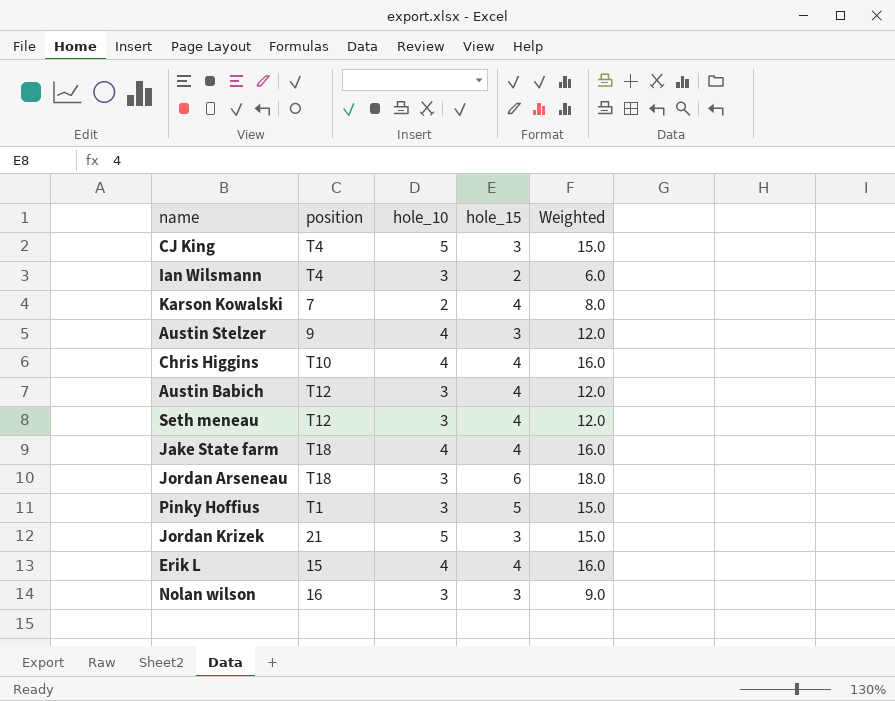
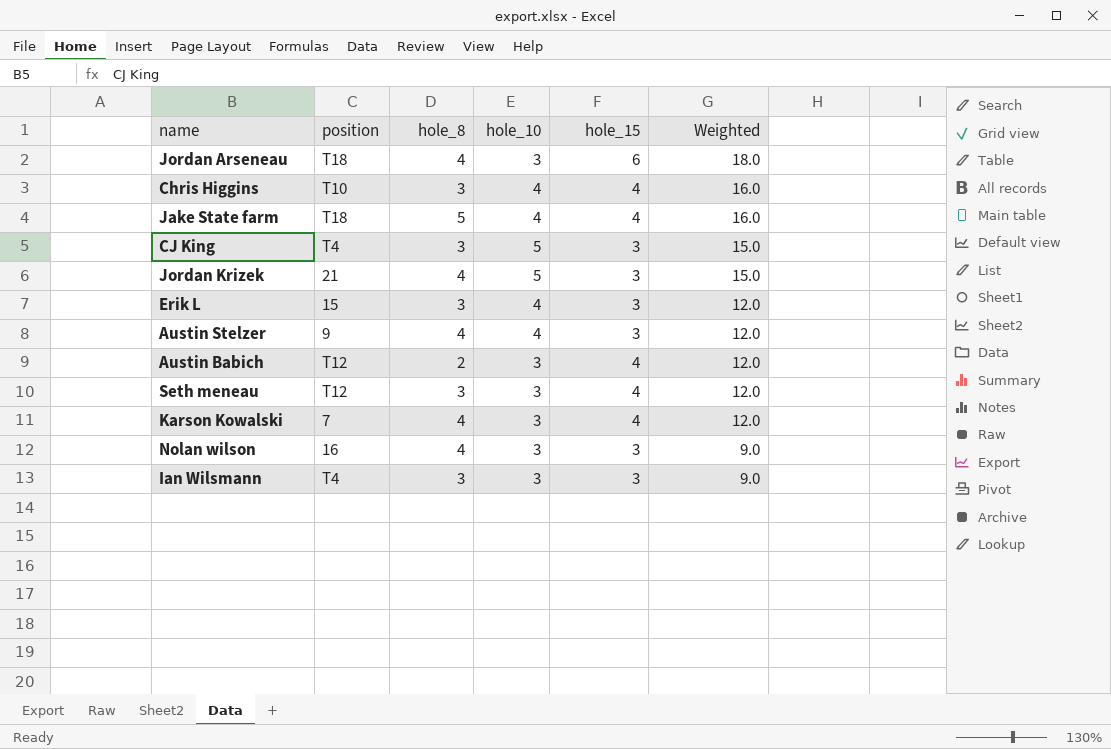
row order: none -> Weighted descending
column hole_8 | position: none -> 3
row Pinky Hoffius: T1 | 3 | 5 | 15.0 -> none
Erik L | hole_15: 4 -> 3
Erik L | Weighted: 16.0 -> 12.0
Karson Kowalski | hole_10: 2 -> 3
Karson Kowalski | Weighted: 8.0 -> 12.0
Ian Wilsmann | hole_15: 2 -> 3
Ian Wilsmann | Weighted: 6.0 -> 9.0

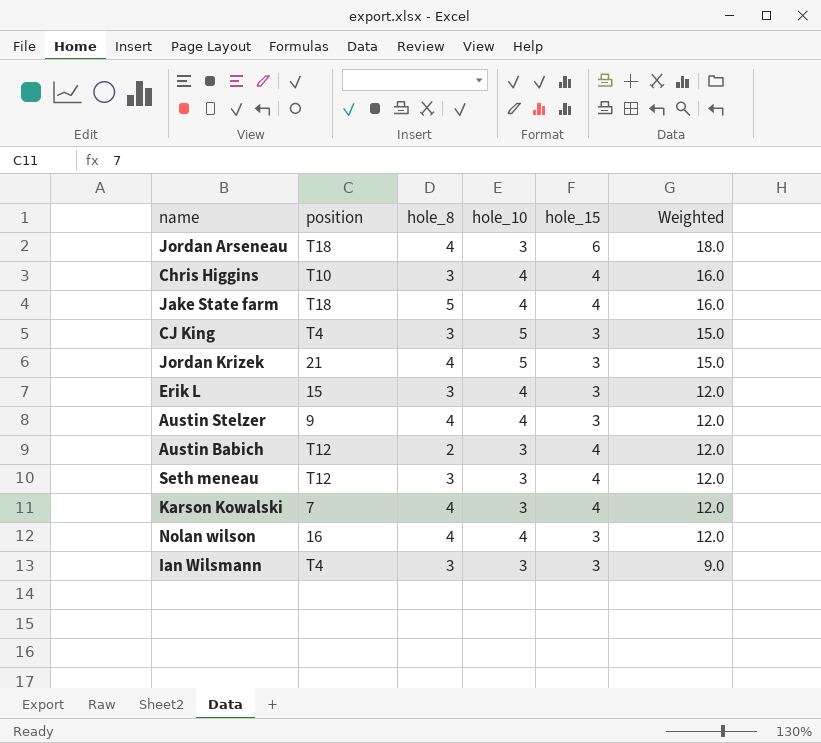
Nolan wilson | hole_10: 3 -> 4
Nolan wilson | Weighted: 9.0 -> 12.0

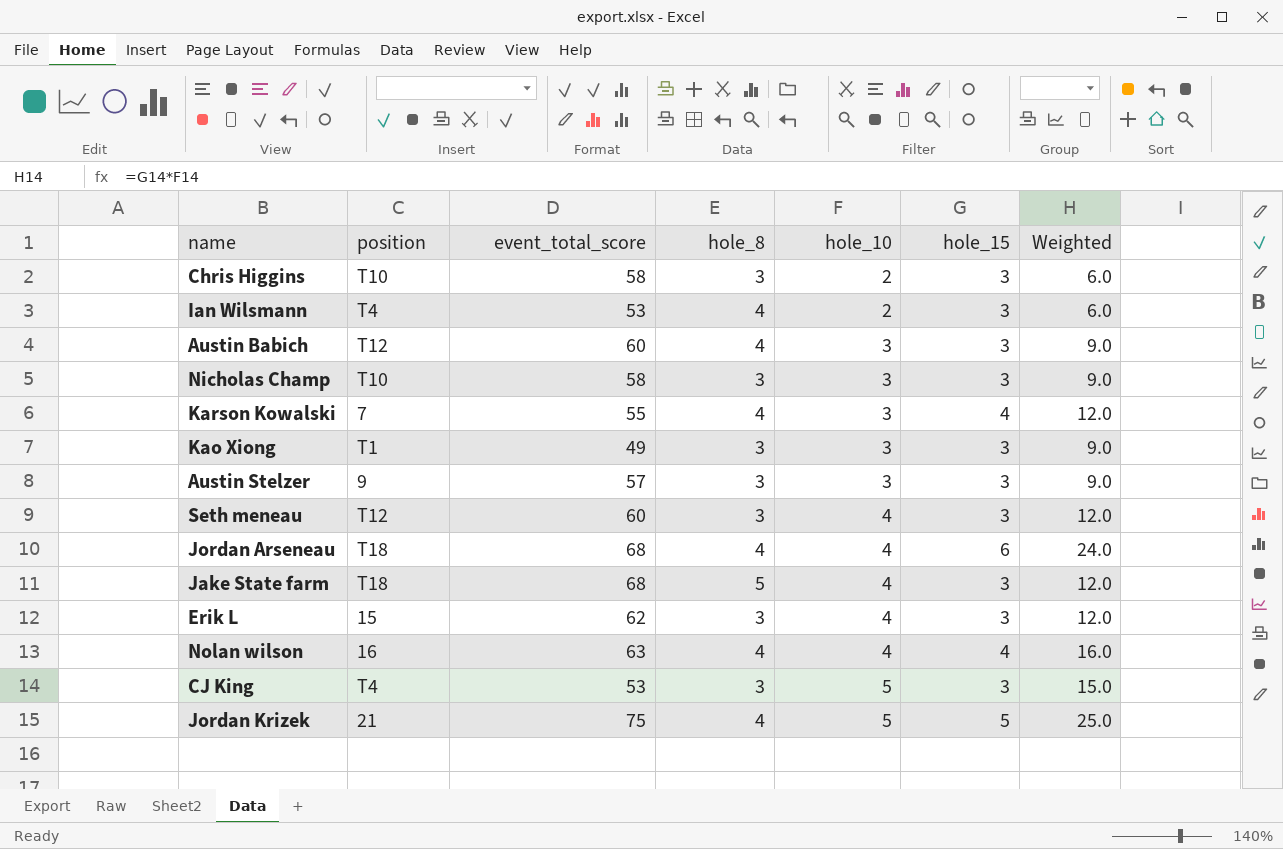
row order: Weighted descending -> hole_10 ascending
column event_total_score | position: none -> 3
Chris Higgins | hole_10: 4 -> 2
Chris Higgins | hole_15: 4 -> 3
Chris Higgins | Weighted: 16.0 -> 6.0
Ian Wilsmann | hole_8: 3 -> 4
Ian Wilsmann | hole_10: 3 -> 2
Ian Wilsmann | Weighted: 9.0 -> 6.0
Austin Babich | hole_8: 2 -> 4
Austin Babich | hole_15: 4 -> 3
Austin Babich | Weighted: 12.0 -> 9.0
row Nicholas Champ: none -> T10 | 58 | 3 | 3 | 3 | 9.0
row Kao Xiong: none -> T1 | 49 | 3 | 3 | 3 | 9.0
Austin Stelzer | hole_8: 4 -> 3
Austin Stelzer | hole_10: 4 -> 3
Austin Stelzer | Weighted: 12.0 -> 9.0
Seth meneau | hole_10: 3 -> 4
Seth meneau | hole_15: 4 -> 3
Jordan Arseneau | hole_10: 3 -> 4
Jordan Arseneau | Weighted: 18.0 -> 24.0
Jake State farm | hole_15: 4 -> 3
Jake State farm | Weighted: 16.0 -> 12.0
Nolan wilson | hole_15: 3 -> 4
Nolan wilson | Weighted: 12.0 -> 16.0
Jordan Krizek | hole_15: 3 -> 5
Jordan Krizek | Weighted: 15.0 -> 25.0

